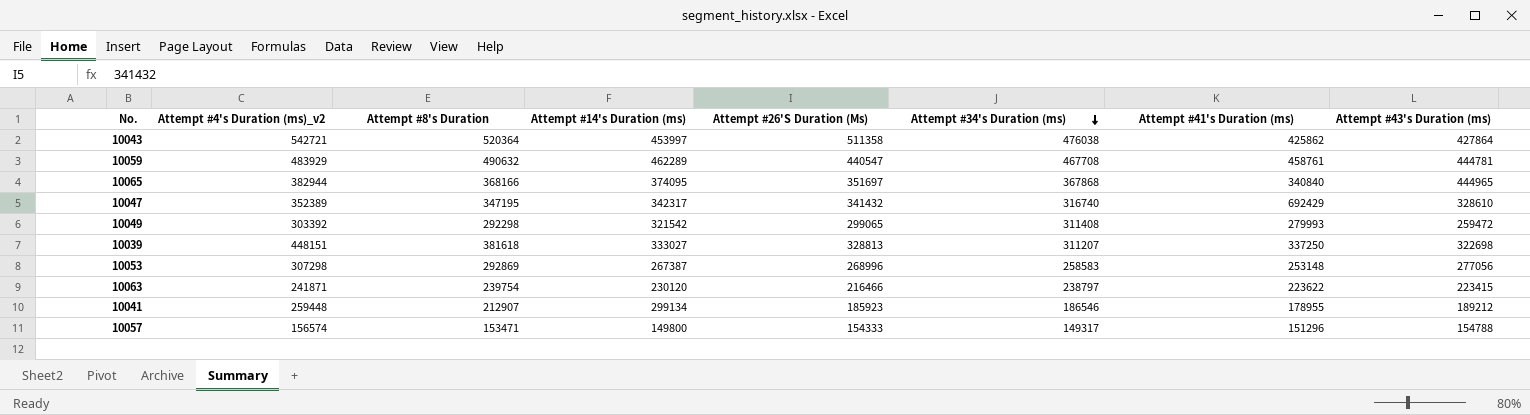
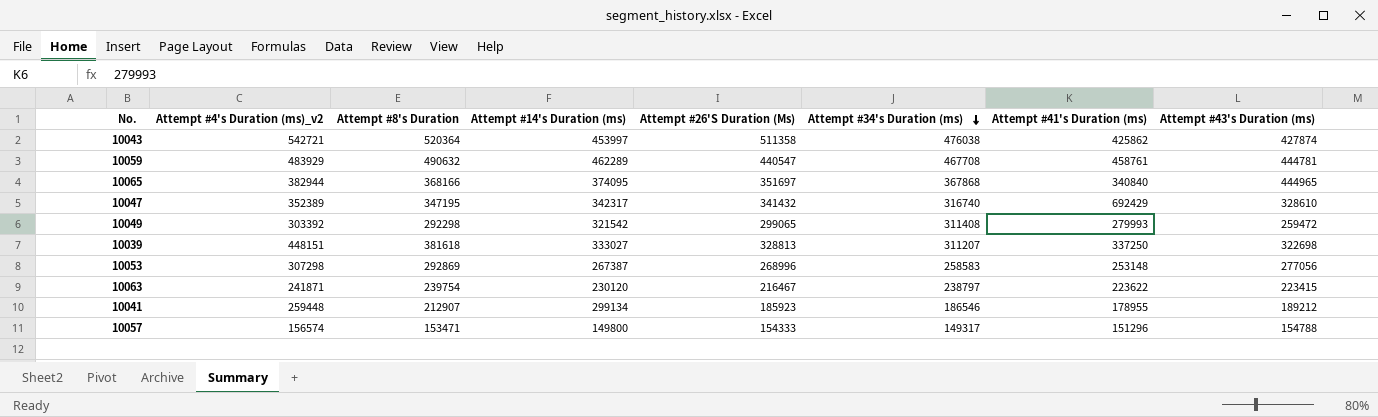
10043 | Attempt #43's Duration (ms): 427864 -> 427874
10063 | Attempt #26'S Duration (Ms): 216466 -> 216467

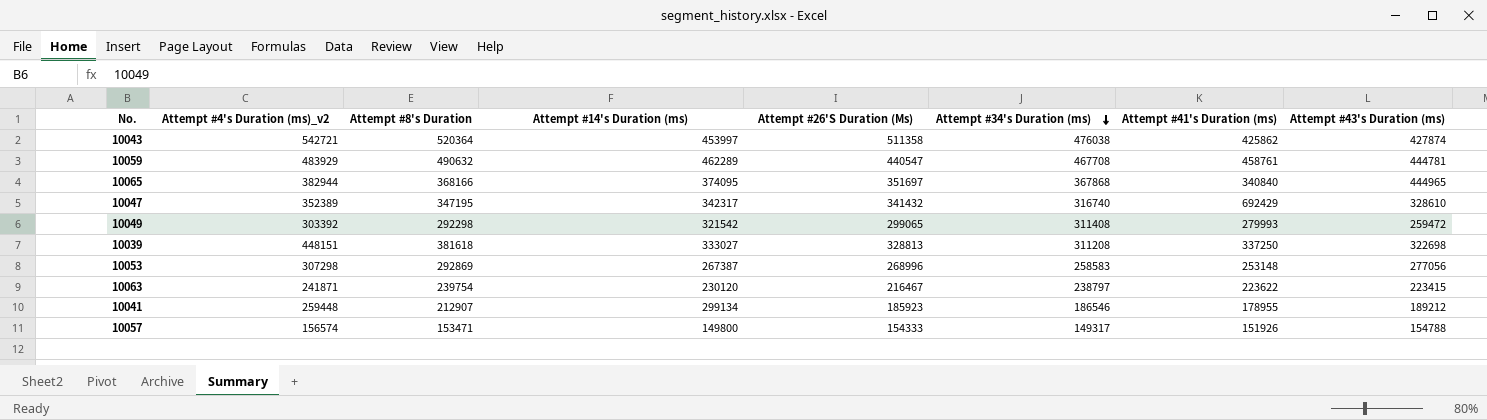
10039 | Attempt #34's Duration (ms): 311207 -> 311208
10057 | Attempt #41's Duration (ms): 151296 -> 151926

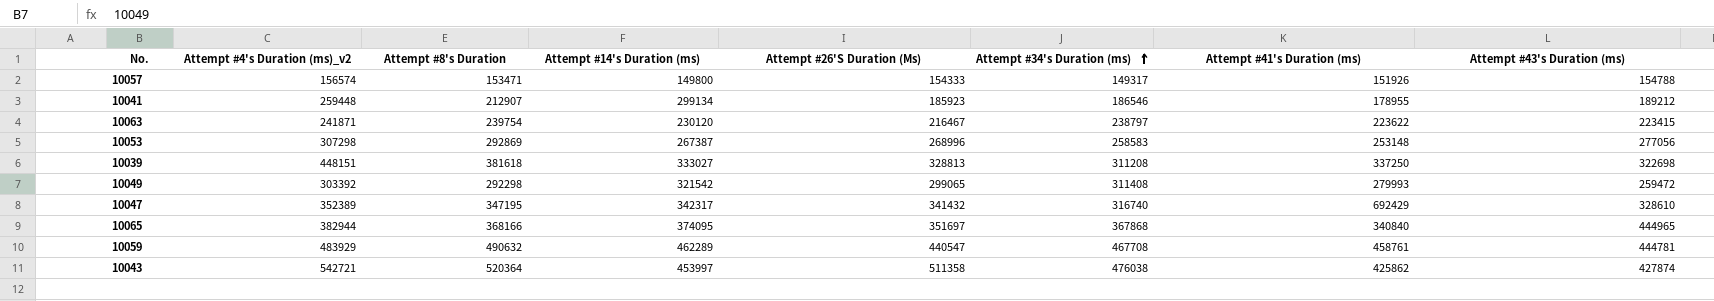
row order: Attempt #34's Duration (ms) descending -> Attempt #34's Duration (ms) ascending

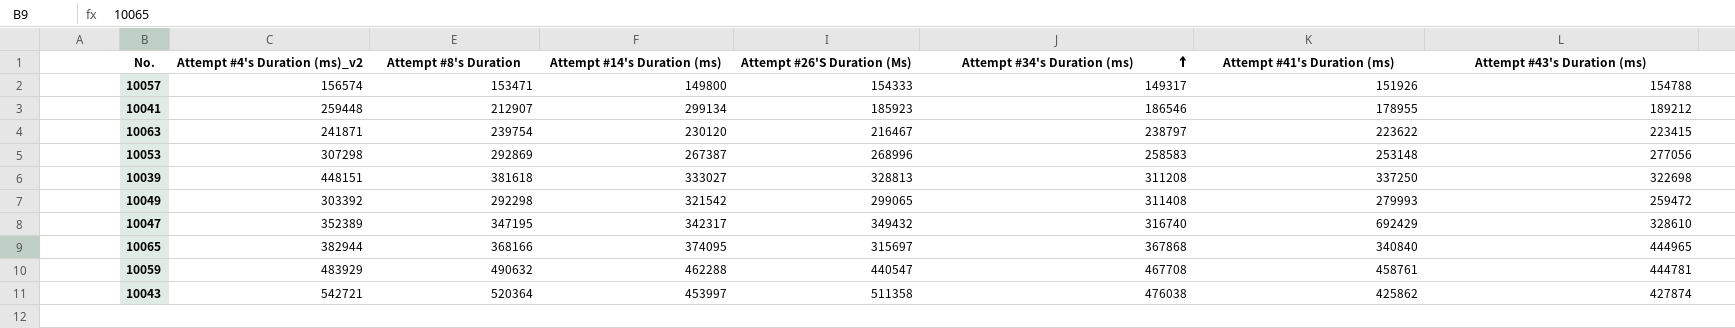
10047 | Attempt #26'S Duration (Ms): 341432 -> 349432
10065 | Attempt #26'S Duration (Ms): 351697 -> 315697
10059 | Attempt #14's Duration (ms): 462289 -> 462288

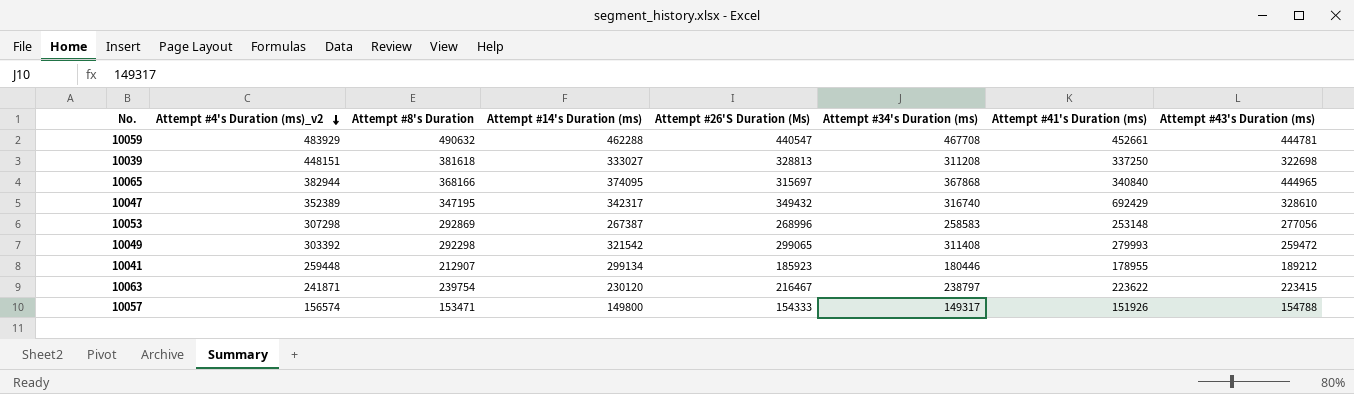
row order: Attempt #34's Duration (ms) ascending -> Attempt #4's Duration (ms)_v2 descending
row 10043: 542721 | 520364 | 453997 | 511358 | 476038 | 425862 | 427874 -> none
10059 | Attempt #41's Duration (ms): 458761 -> 452661
10041 | Attempt #34's Duration (ms): 186546 -> 180446

